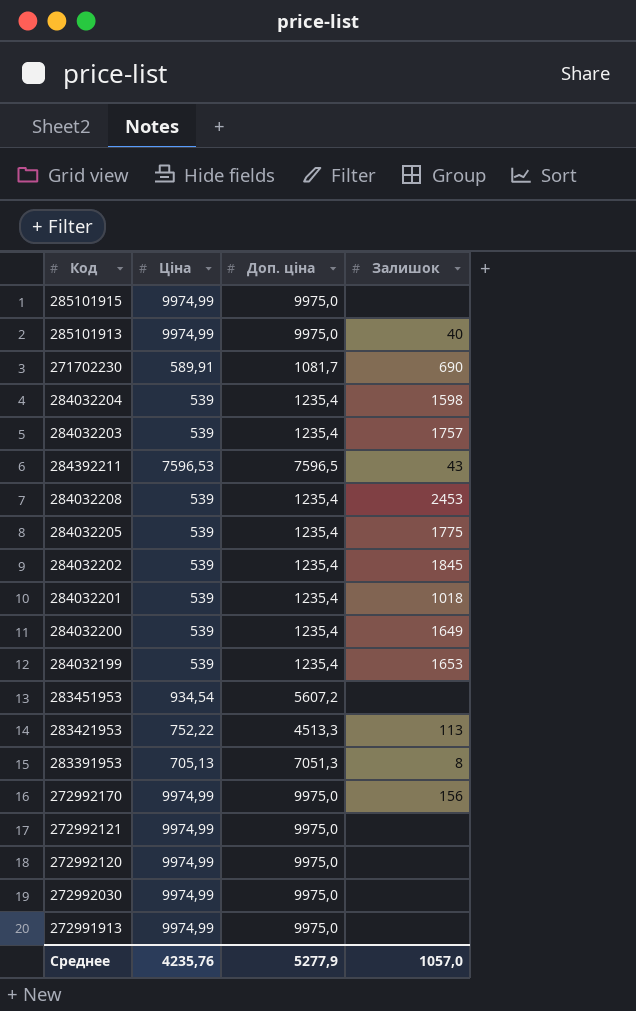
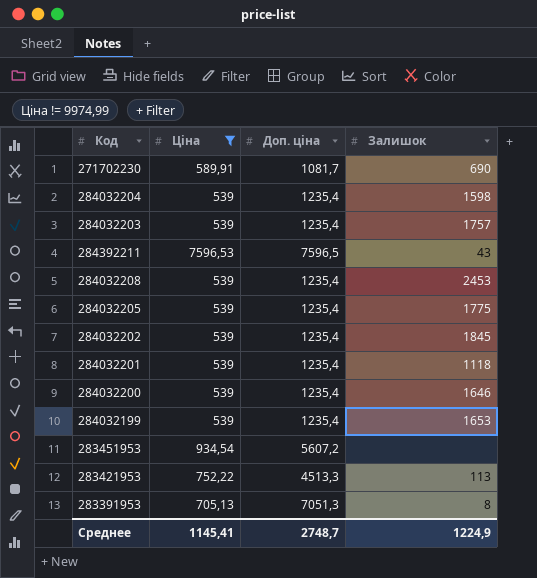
filter: none -> Ціна != 9974,99
284032201 | Залишок: 1018 -> 1118
284032200 | Залишок: 1649 -> 1646
Среднее | Ціна: 4235,76 -> 1145,41
Среднее | Доп. ціна: 5277,9 -> 2748,7
Среднее | Залишок: 1057,0 -> 1224,9

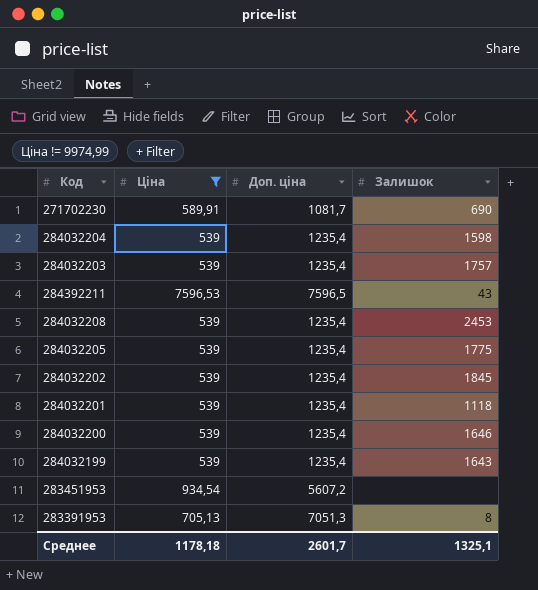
row 283421953: 752,22 | 4513,3 | 113 -> none
284032199 | Залишок: 1653 -> 1643
Среднее | Ціна: 1145,41 -> 1178,18
Среднее | Доп. ціна: 2748,7 -> 2601,7
Среднее | Залишок: 1224,9 -> 1325,1

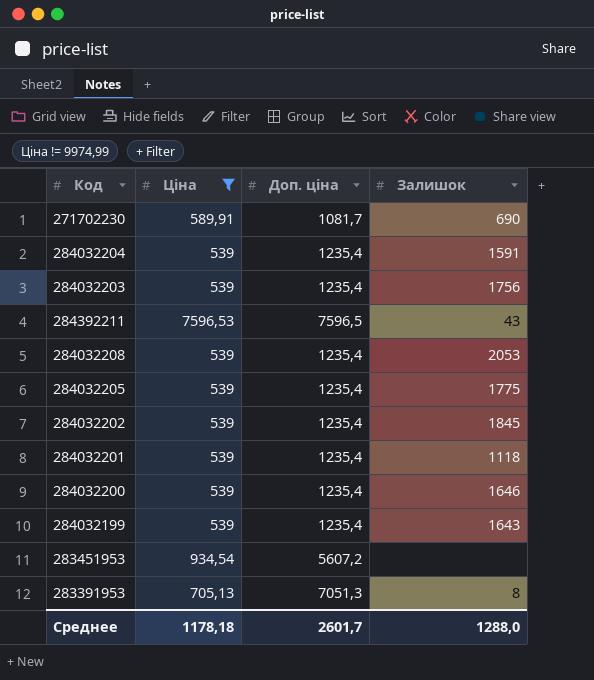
284032204 | Залишок: 1598 -> 1591
284032203 | Залишок: 1757 -> 1756
284032208 | Залишок: 2453 -> 2053
Среднее | Залишок: 1325,1 -> 1288,0

